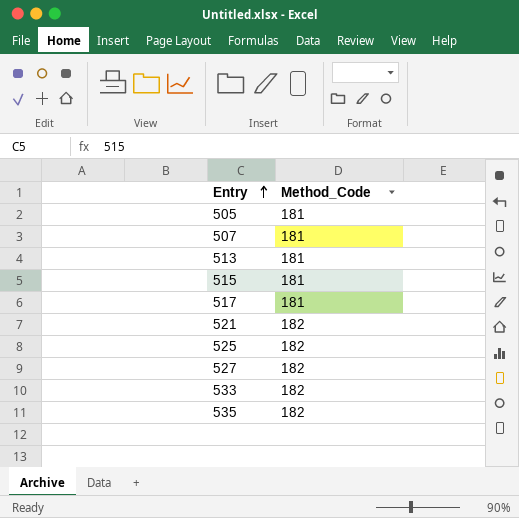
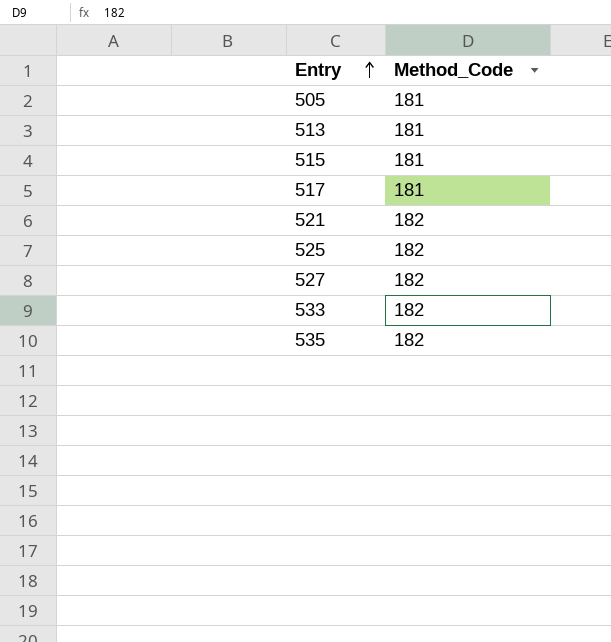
row 507: 181 -> none

